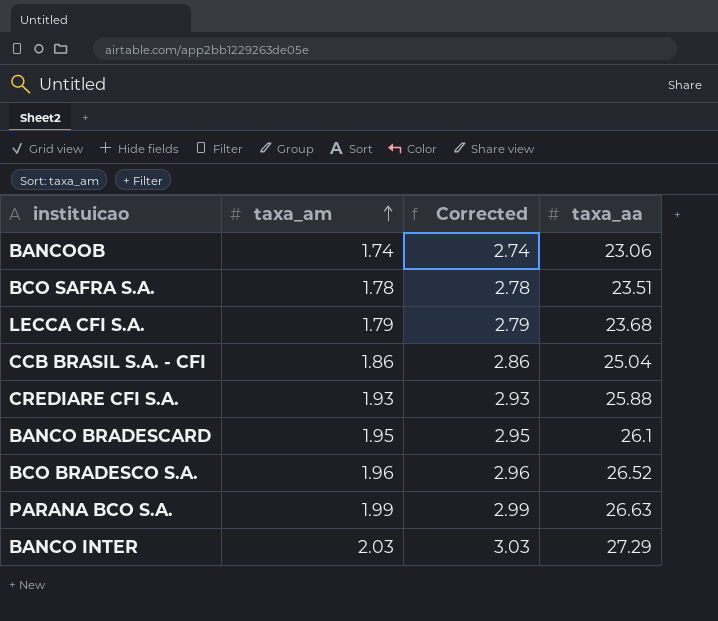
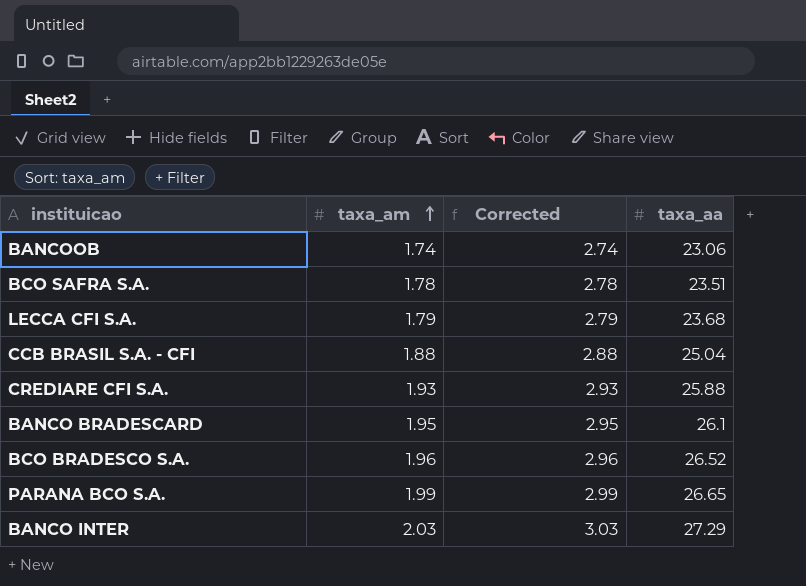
CCB BRASIL S.A. - CFI | taxa_am: 1.86 -> 1.88
CCB BRASIL S.A. - CFI | Corrected: 2.86 -> 2.88
PARANA BCO S.A. | taxa_aa: 26.63 -> 26.65

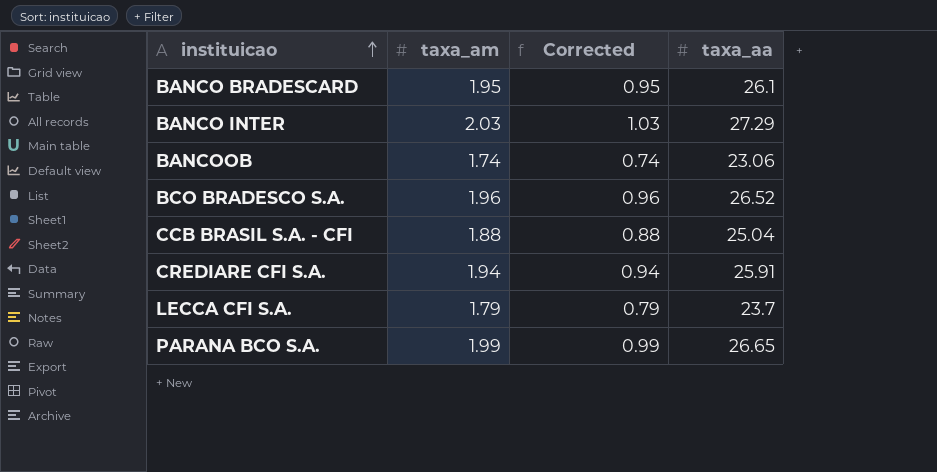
row order: taxa_am ascending -> instituicao ascending
column Corrected | formula: [taxa_am] + 1 -> [taxa_am] - 1
row BCO SAFRA S.A.: 1.78 | 2.78 | 23.51 -> none
CREDIARE CFI S.A. | taxa_am: 1.93 -> 1.94
CREDIARE CFI S.A. | taxa_aa: 25.88 -> 25.91
LECCA CFI S.A. | taxa_aa: 23.68 -> 23.7

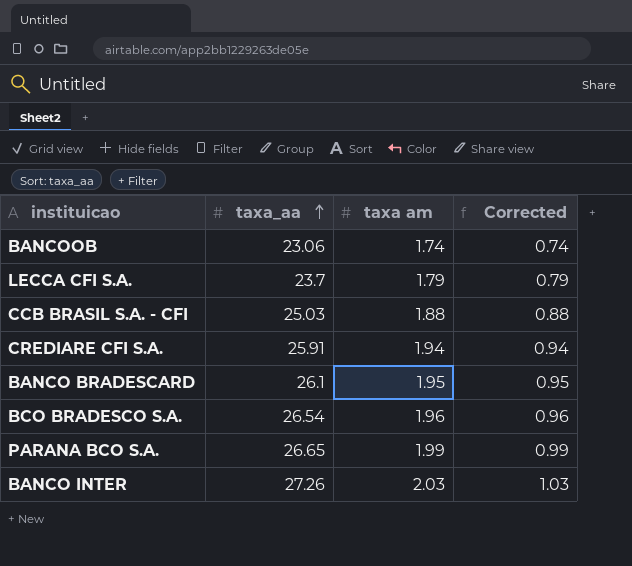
row order: instituicao ascending -> taxa_aa ascending
column taxa_aa | position: 4 -> 2
column name: taxa_am -> taxa am
CCB BRASIL S.A. - CFI | taxa_aa: 25.04 -> 25.03
BCO BRADESCO S.A. | taxa_aa: 26.52 -> 26.54
BANCO INTER | taxa_aa: 27.29 -> 27.26

